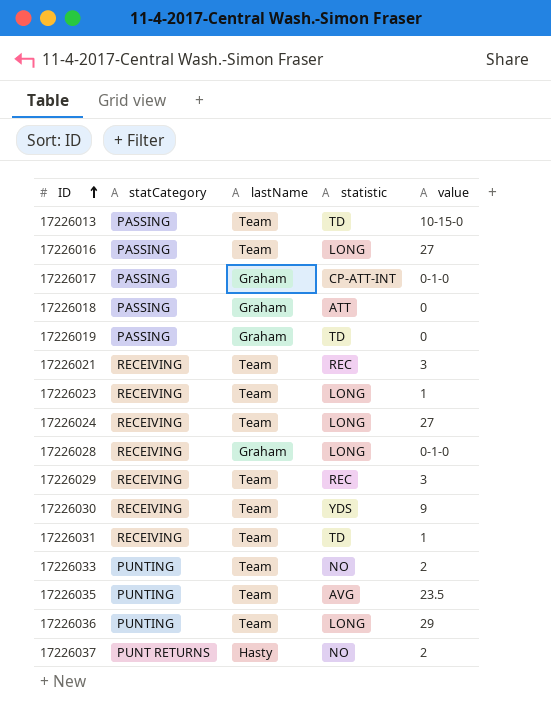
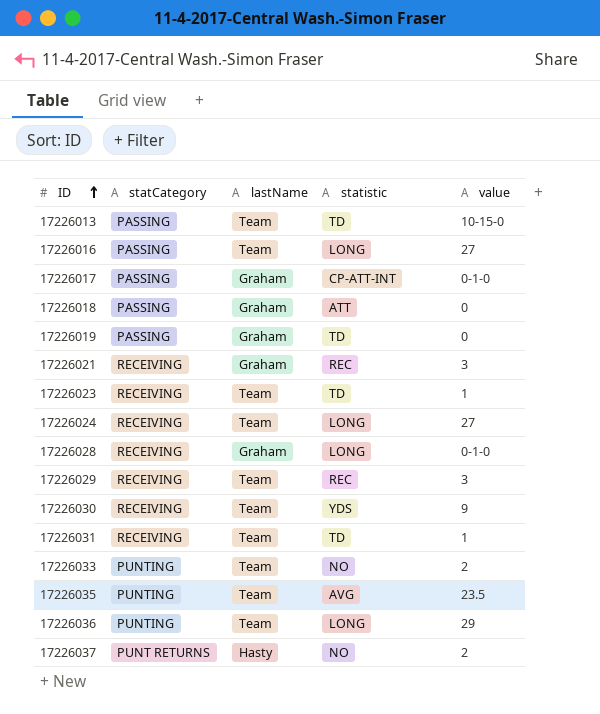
17226021 | lastName: Team -> Graham
17226023 | statistic: LONG -> TD

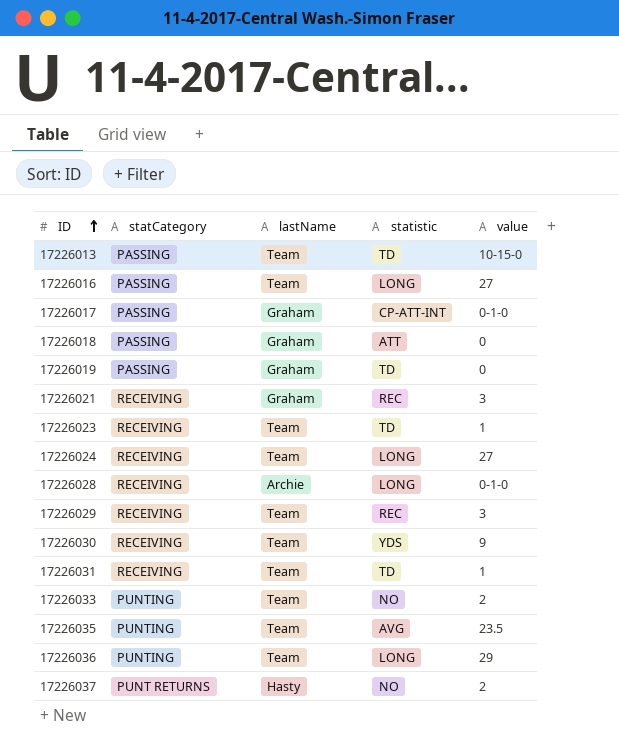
17226028 | lastName: Graham -> Archie

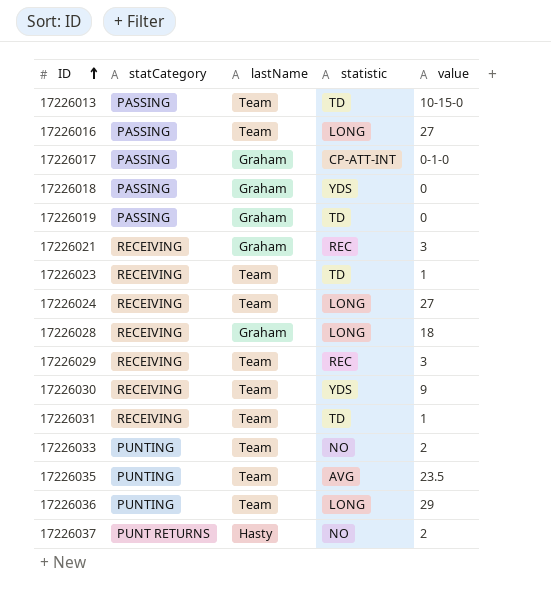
17226018 | statistic: ATT -> YDS
17226028 | lastName: Archie -> Graham
17226028 | value: 0-1-0 -> 18

